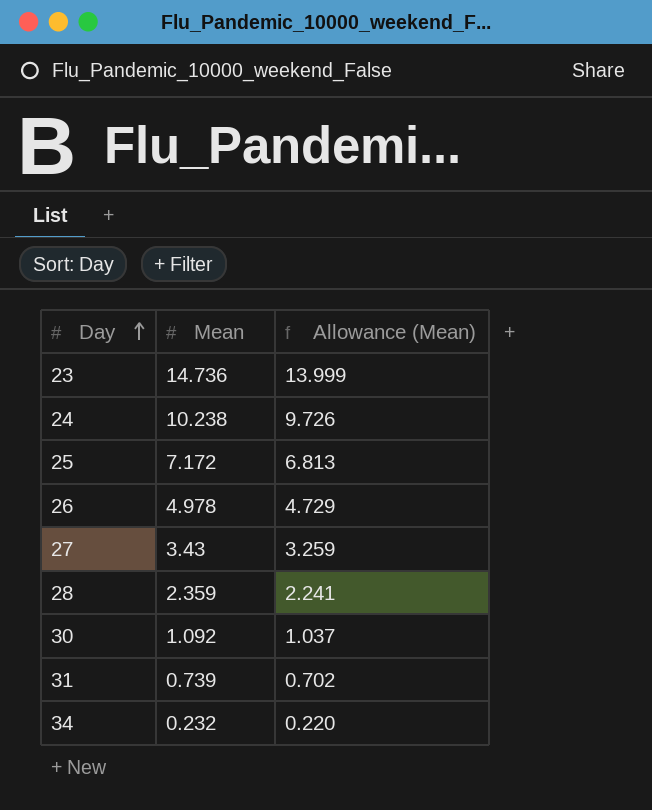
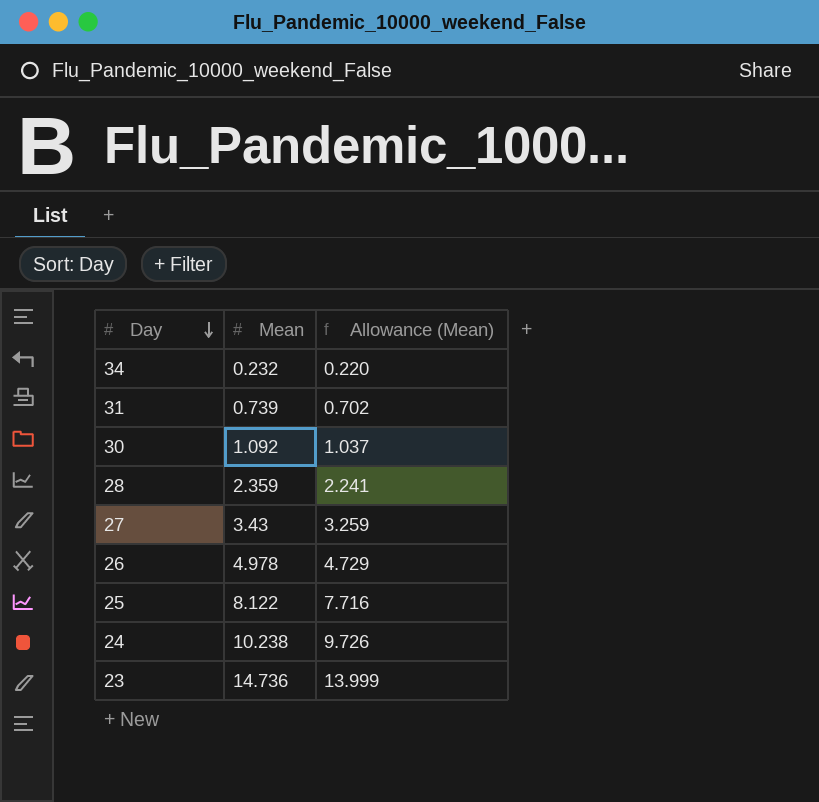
row order: Day ascending -> Day descending
25 | Mean: 7.172 -> 8.122
25 | Allowance (Mean): 6.813 -> 7.716

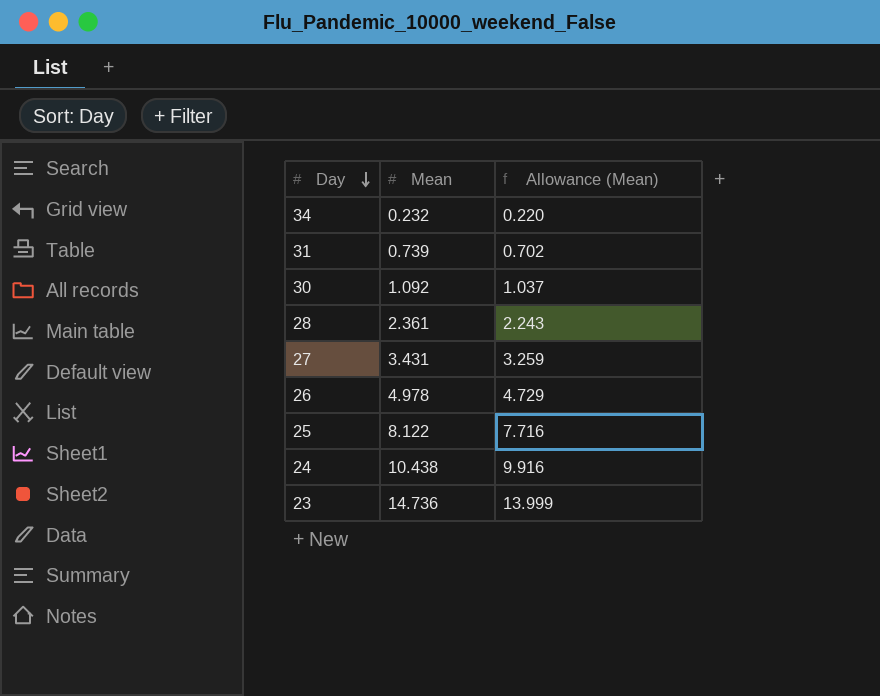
28 | Mean: 2.359 -> 2.361
28 | Allowance (Mean): 2.241 -> 2.243
27 | Mean: 3.43 -> 3.431
24 | Mean: 10.238 -> 10.438
24 | Allowance (Mean): 9.726 -> 9.916

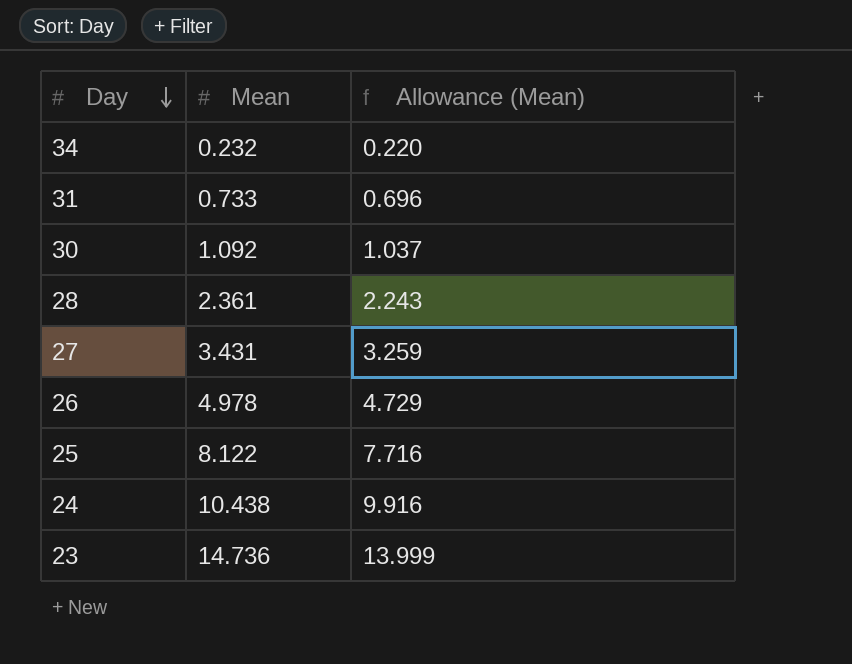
31 | Mean: 0.739 -> 0.733
31 | Allowance (Mean): 0.702 -> 0.696

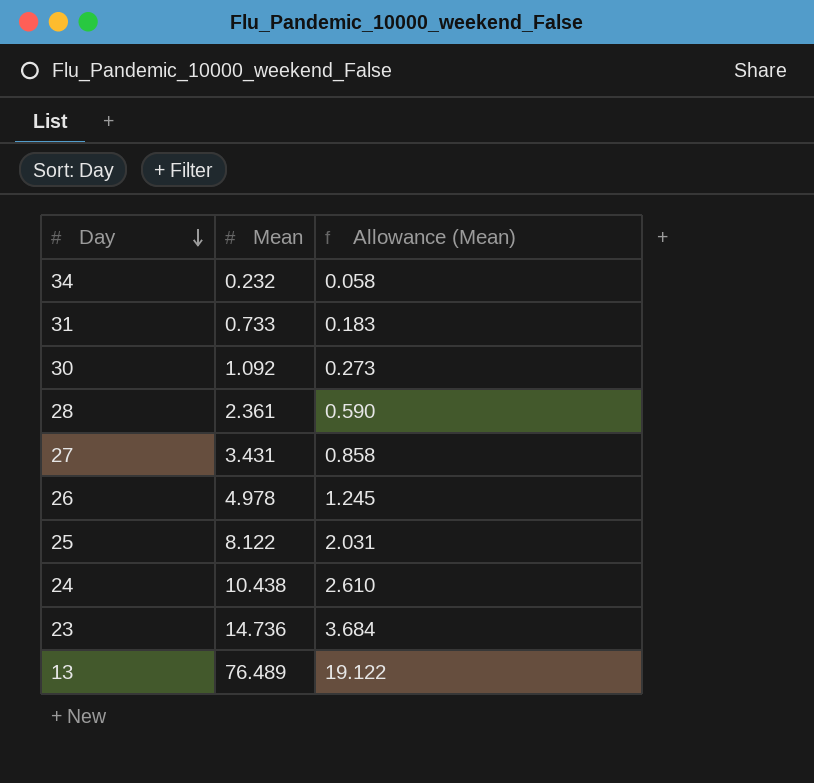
column Allowance (Mean) | formula: [Mean] * 0.95 -> [Mean] * 0.25
row 13: none -> 76.489 | 19.122

